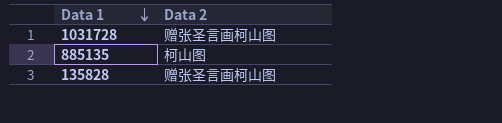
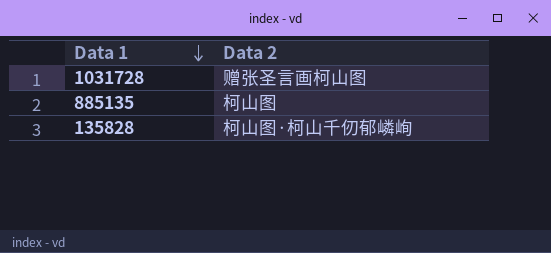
135828 | Data 2: 赠张圣言画柯山图 -> 柯山图·柯山千仞郁嶙峋

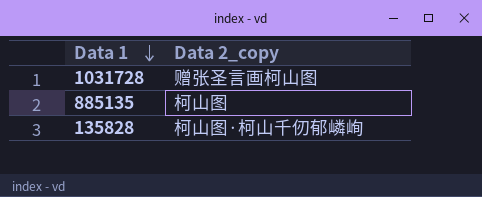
column name: Data 2 -> Data 2_copy

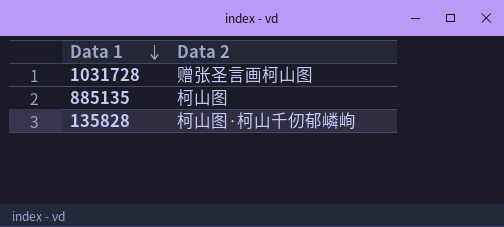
column name: Data 2_copy -> Data 2

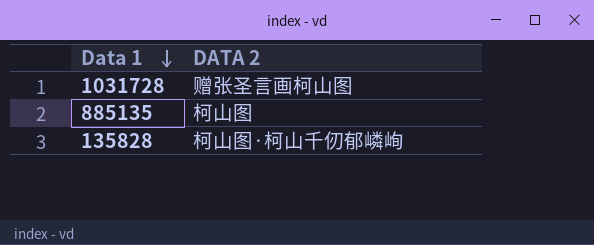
column name: Data 2 -> DATA 2

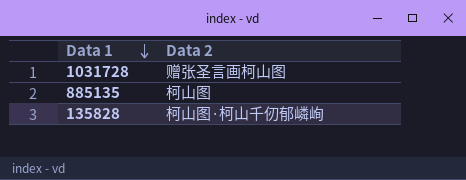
column name: DATA 2 -> Data 2

